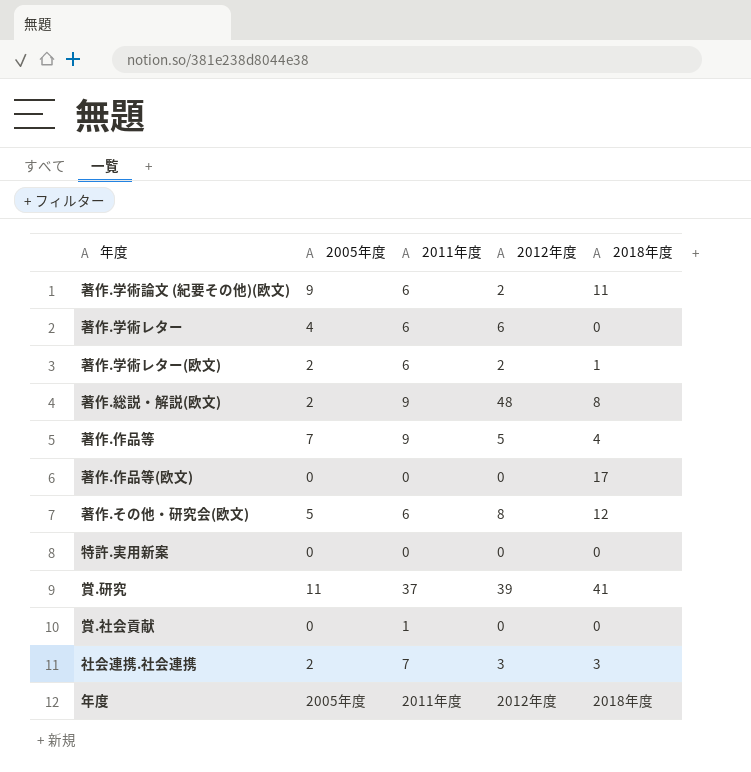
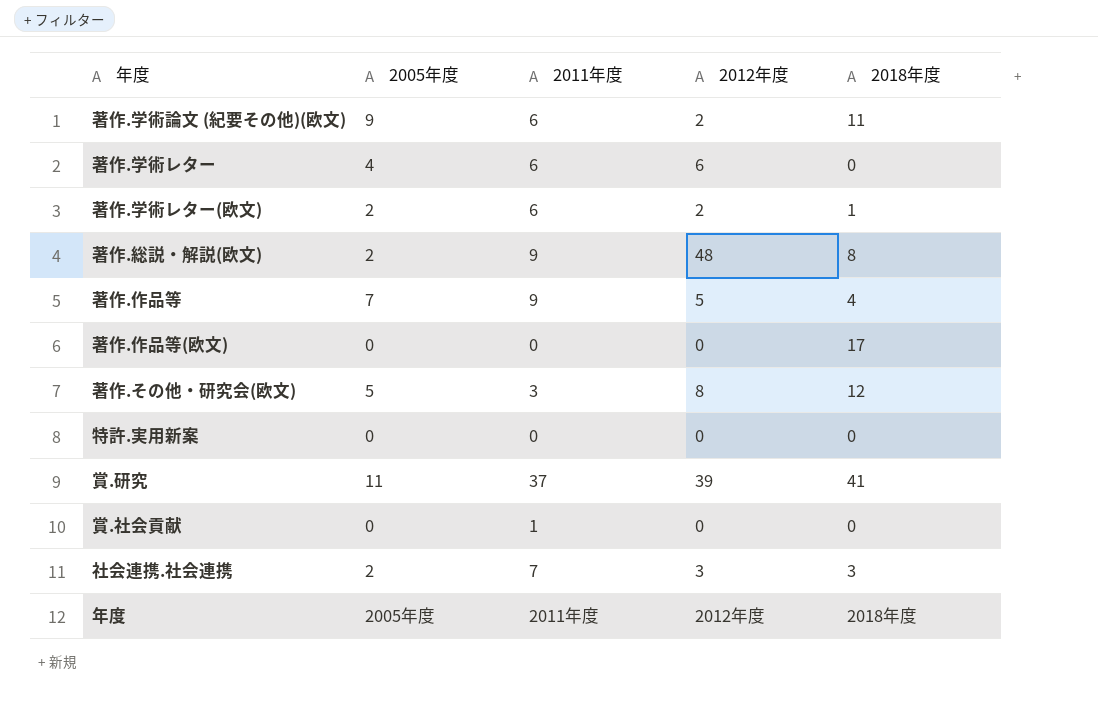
著作.その他・研究会(欧文) | 2011年度: 6 -> 3

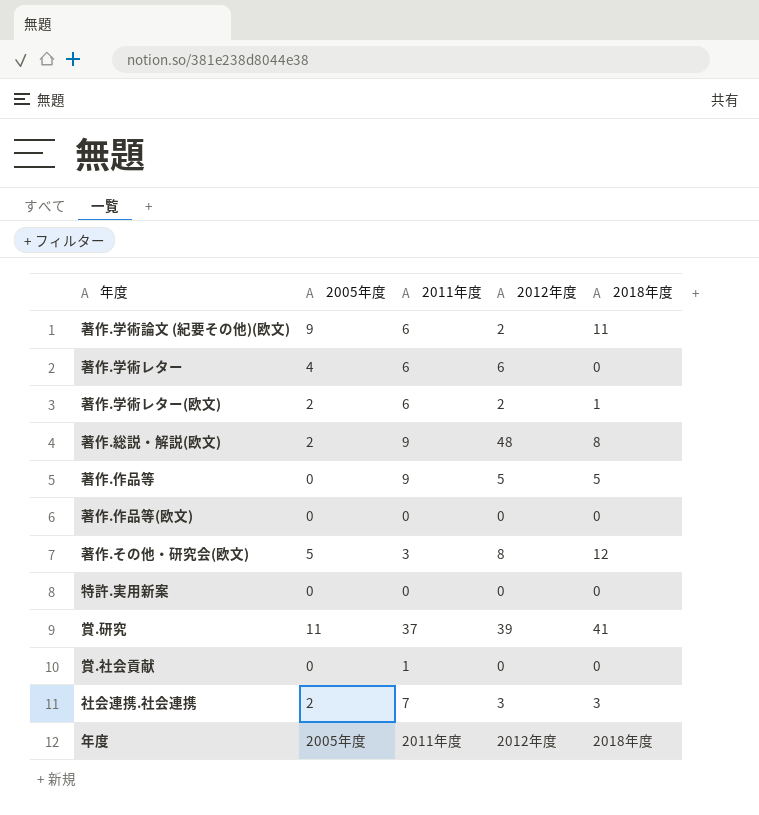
著作.作品等 | 2005年度: 7 -> 0
著作.作品等 | 2018年度: 4 -> 5
著作.作品等(欧文) | 2018年度: 17 -> 0

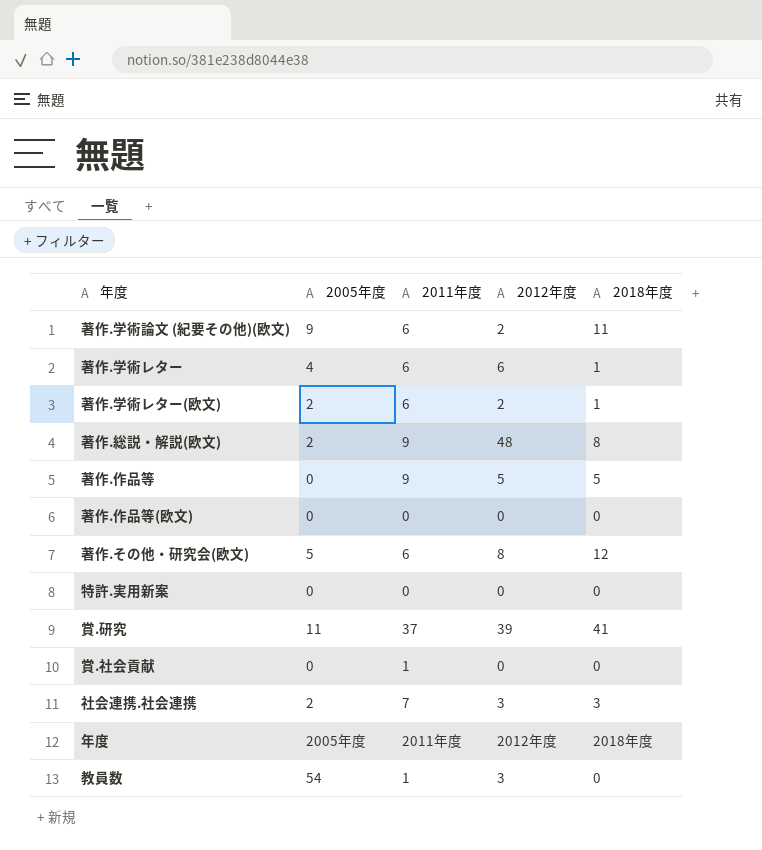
著作.学術レター | 2018年度: 0 -> 1
著作.その他・研究会(欧文) | 2011年度: 3 -> 6
row 教員数: none -> 54 | 1 | 3 | 0

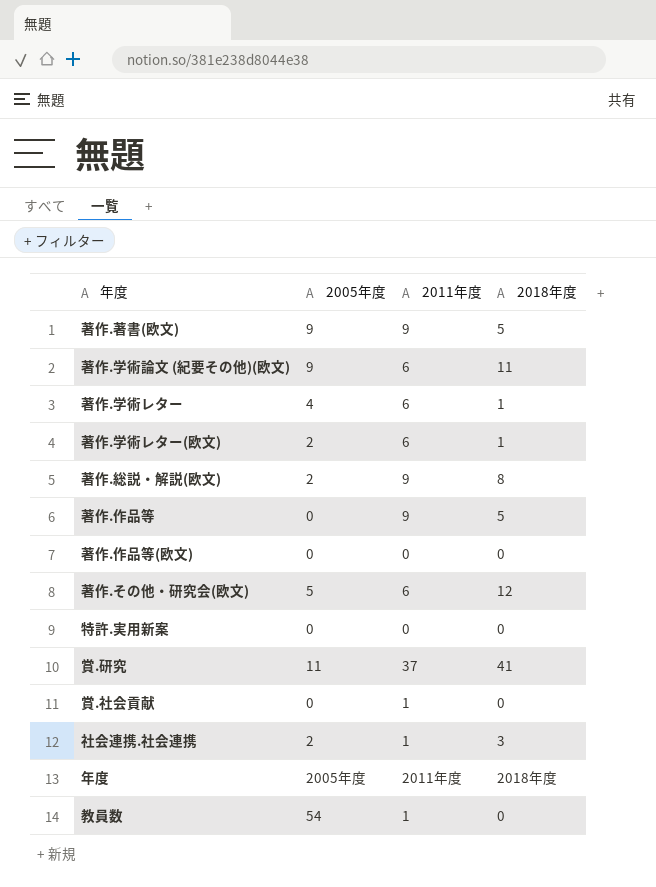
column 2012年度 | position: 4 -> none
row 著作.著書(欧文): none -> 9 | 9 | 5
社会連携.社会連携 | 2011年度: 7 -> 1

